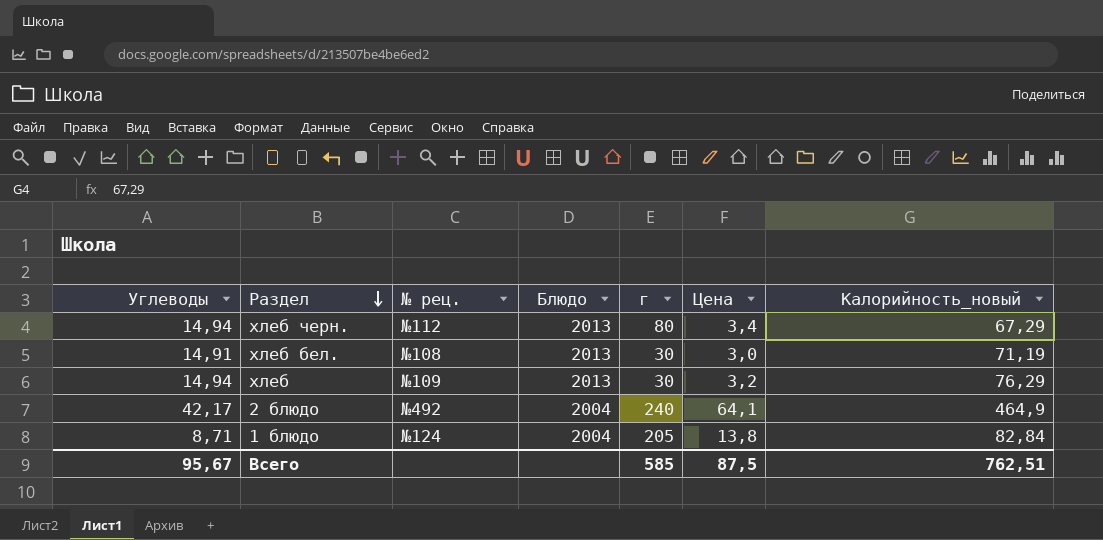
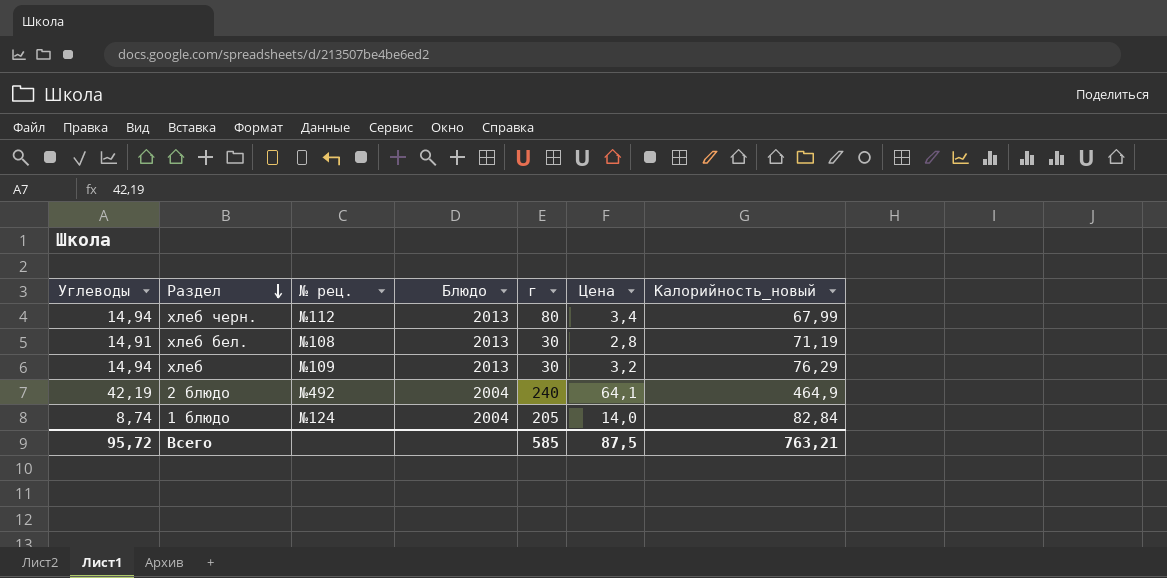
хлеб черн. | Калорийность_новый: 67,29 -> 67,99
хлеб бел. | Цена: 3,0 -> 2,8
2 блюдо | Углеводы: 42,17 -> 42,19
1 блюдо | Углеводы: 8,71 -> 8,74
1 блюдо | Цена: 13,8 -> 14,0
Всего | Углеводы: 95,67 -> 95,72
Всего | Калорийность_новый: 762,51 -> 763,21

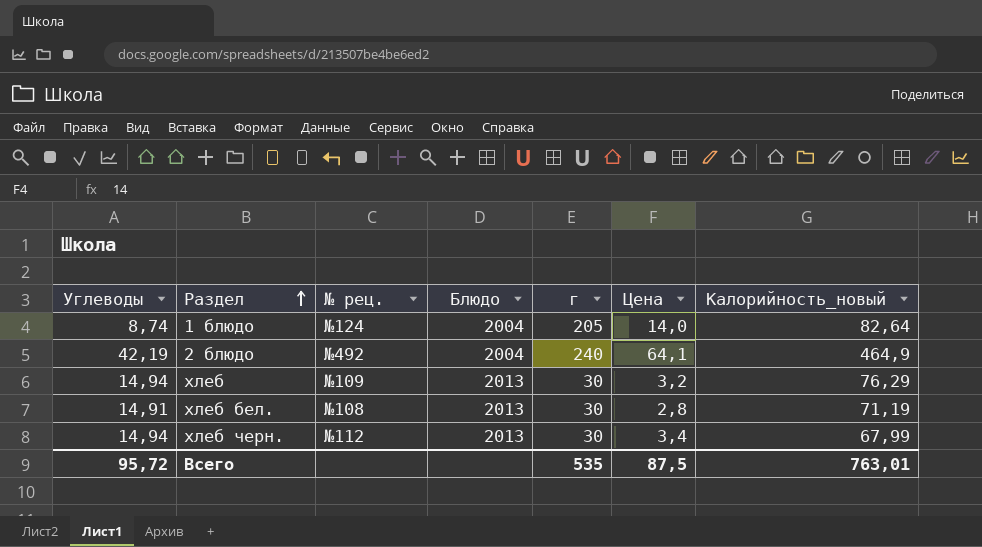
row order: Раздел descending -> Раздел ascending
1 блюдо | Калорийность_новый: 82,84 -> 82,64
хлеб черн. | г: 80 -> 30
Всего | г: 585 -> 535
Всего | Калорийность_новый: 763,21 -> 763,01

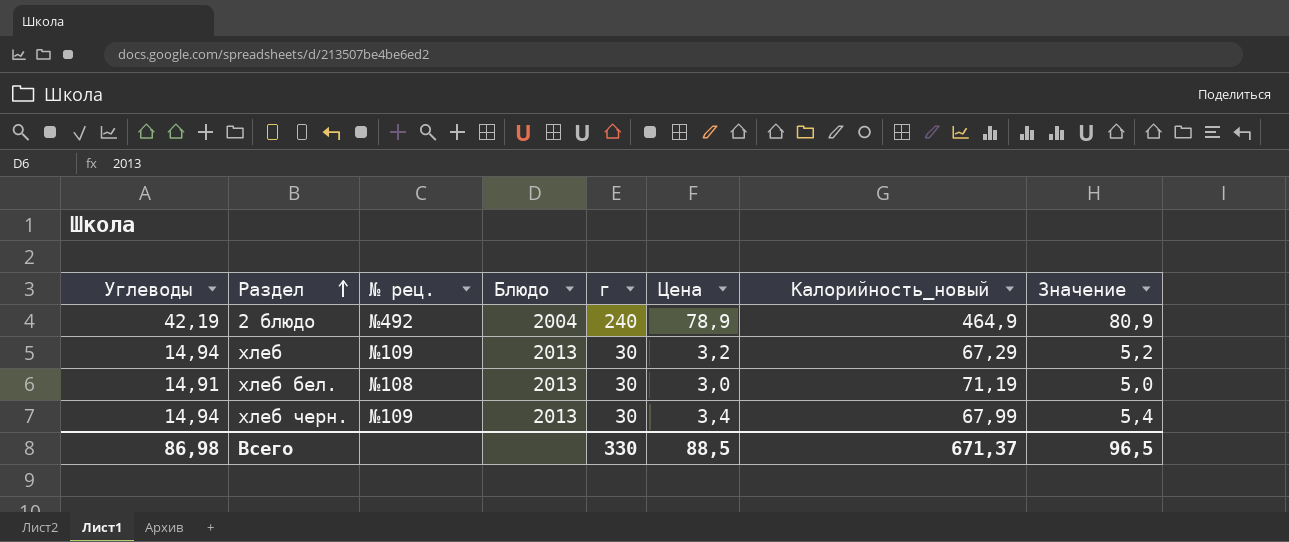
column Значение | formula: none -> [Цена] + 2
row 1 блюдо: 8,74 | №124 | 2004 | 205 | 14,0 | 82,64 -> none
2 блюдо | Цена: 64,1 -> 78,9
хлеб | Калорийность_новый: 76,29 -> 67,29
хлеб бел. | Цена: 2,8 -> 3,0
хлеб черн. | № рец.: №112 -> №109
Всего | Углеводы: 95,72 -> 86,98
Всего | г: 535 -> 330
Всего | Цена: 87,5 -> 88,5
Всего | Калорийность_новый: 763,01 -> 671,37

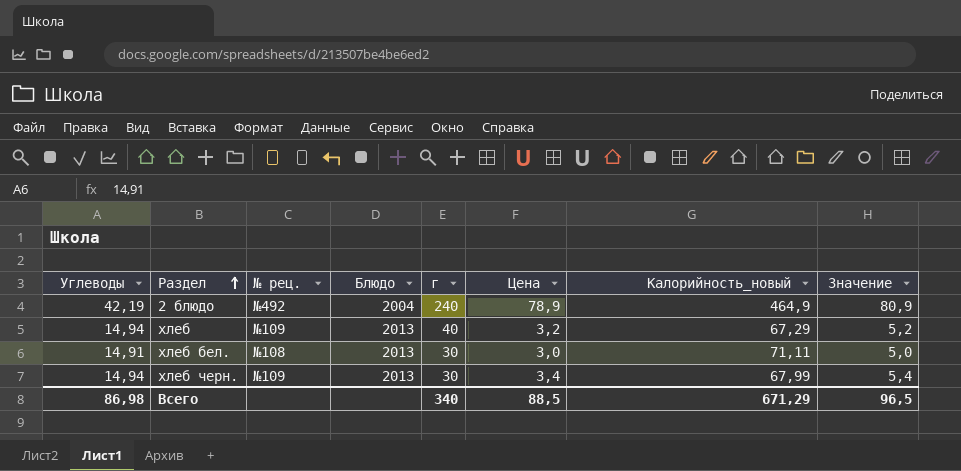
хлеб | г: 30 -> 40
хлеб бел. | Калорийность_новый: 71,19 -> 71,11
Всего | г: 330 -> 340
Всего | Калорийность_новый: 671,37 -> 671,29

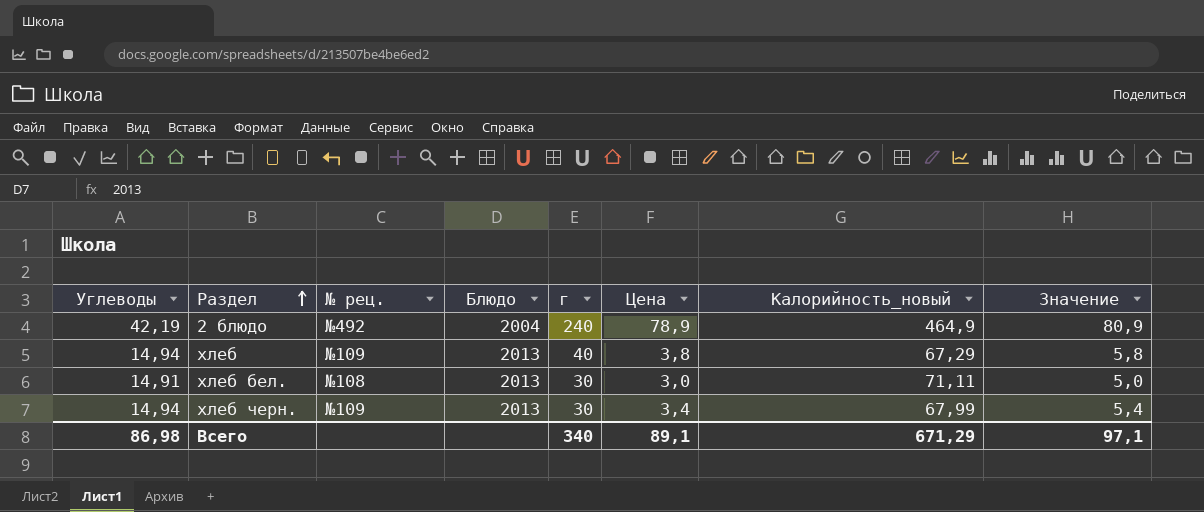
хлеб | Цена: 3,2 -> 3,8
хлеб | Значение: 5,2 -> 5,8
Всего | Цена: 88,5 -> 89,1
Всего | Значение: 96,5 -> 97,1

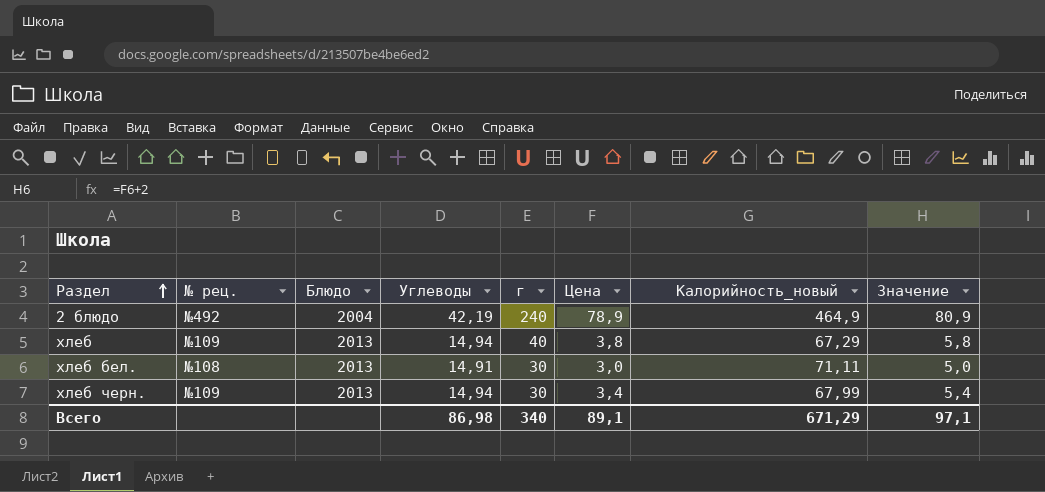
column Углеводы | position: 1 -> 4

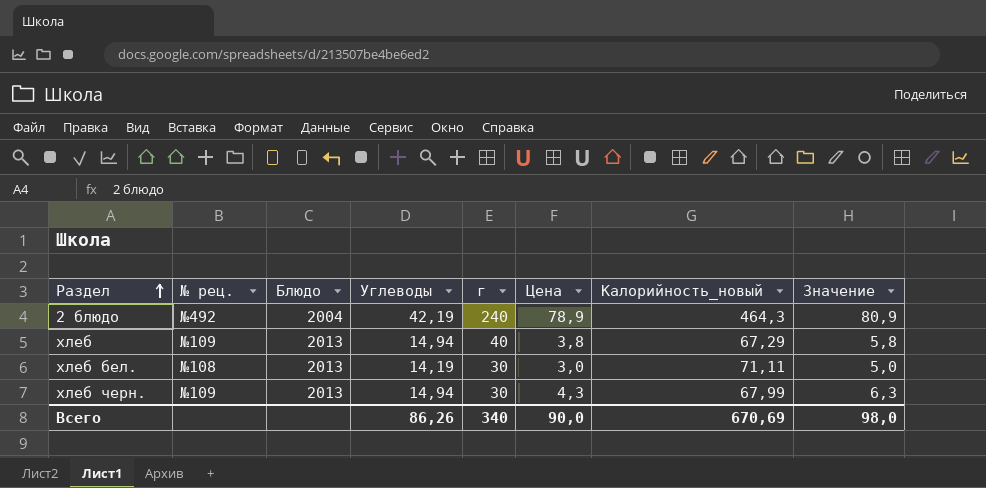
2 блюдо | Калорийность_новый: 464,9 -> 464,3
хлеб бел. | Углеводы: 14,91 -> 14,19
хлеб черн. | Цена: 3,4 -> 4,3
хлеб черн. | Значение: 5,4 -> 6,3
Всего | Углеводы: 86,98 -> 86,26
Всего | Цена: 89,1 -> 90,0
Всего | Калорийность_новый: 671,29 -> 670,69
Всего | Значение: 97,1 -> 98,0

